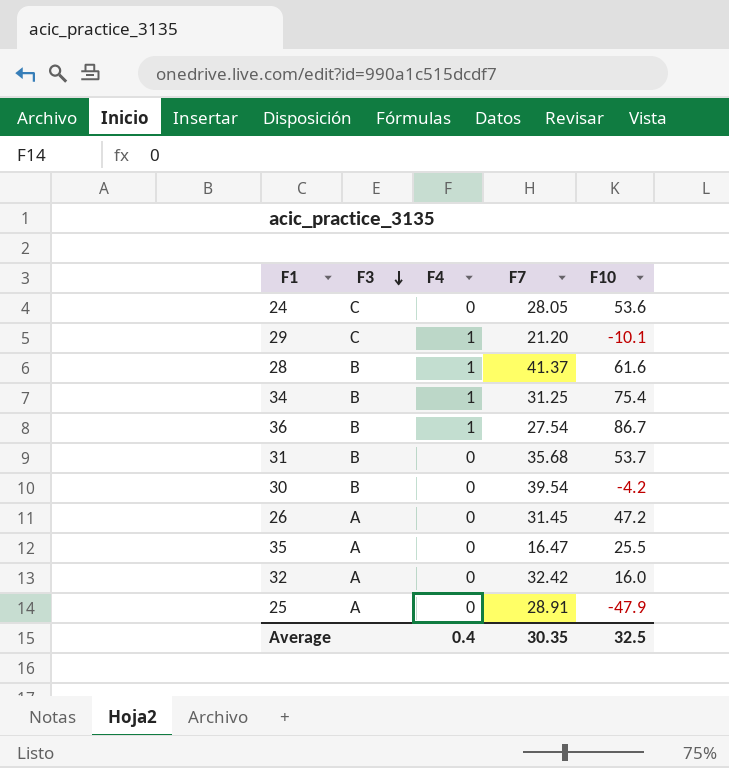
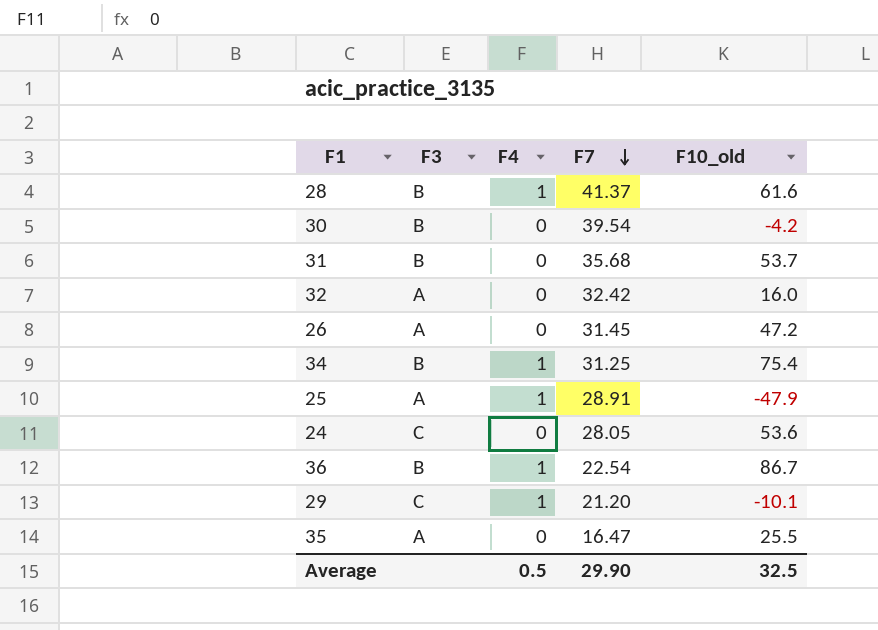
row order: F3 descending -> F7 descending
column name: F10 -> F10_old
25 | F4: 0 -> 1
36 | F7: 27.54 -> 22.54
Average | F4: 0.4 -> 0.5
Average | F7: 30.35 -> 29.90

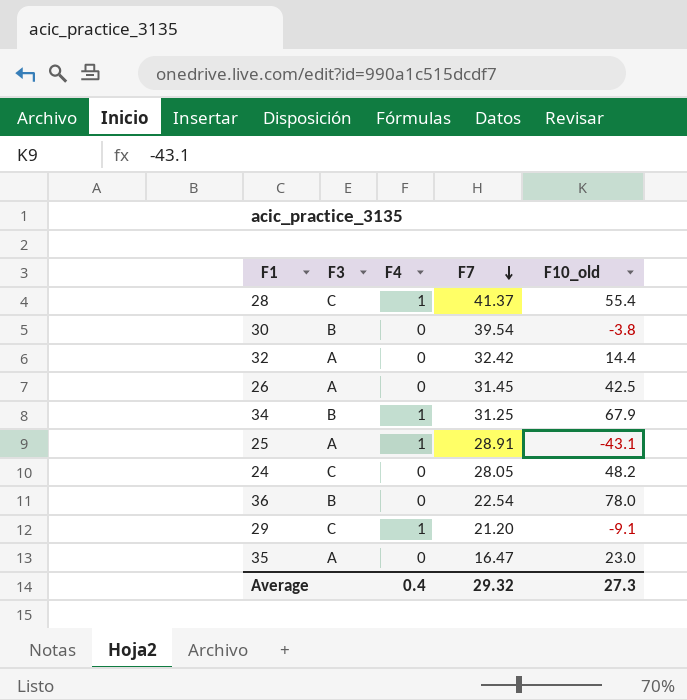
row 31: B | 0 | 35.68 | 53.7 -> none
28 | F3: B -> C
28 | F10_old: 61.6 -> 55.4
30 | F10_old: -4.2 -> -3.8
32 | F10_old: 16.0 -> 14.4
26 | F10_old: 47.2 -> 42.5
34 | F10_old: 75.4 -> 67.9
25 | F10_old: -47.9 -> -43.1
24 | F10_old: 53.6 -> 48.2
36 | F4: 1 -> 0
36 | F10_old: 86.7 -> 78.0
29 | F10_old: -10.1 -> -9.1
35 | F10_old: 25.5 -> 23.0
Average | F4: 0.5 -> 0.4
Average | F7: 29.90 -> 29.32
Average | F10_old: 32.5 -> 27.3

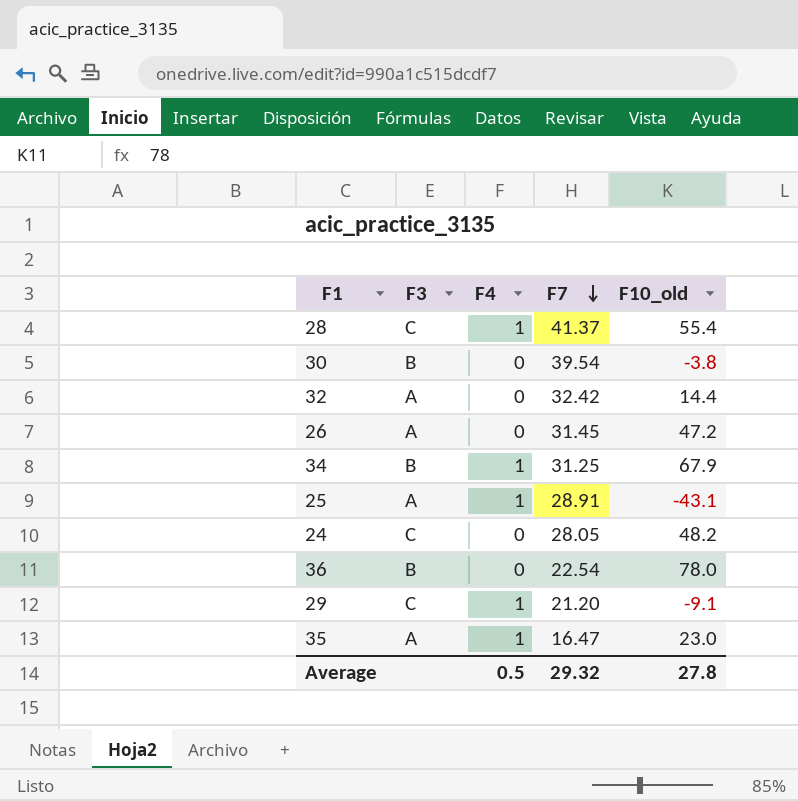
26 | F10_old: 42.5 -> 47.2
35 | F4: 0 -> 1
Average | F4: 0.4 -> 0.5
Average | F10_old: 27.3 -> 27.8

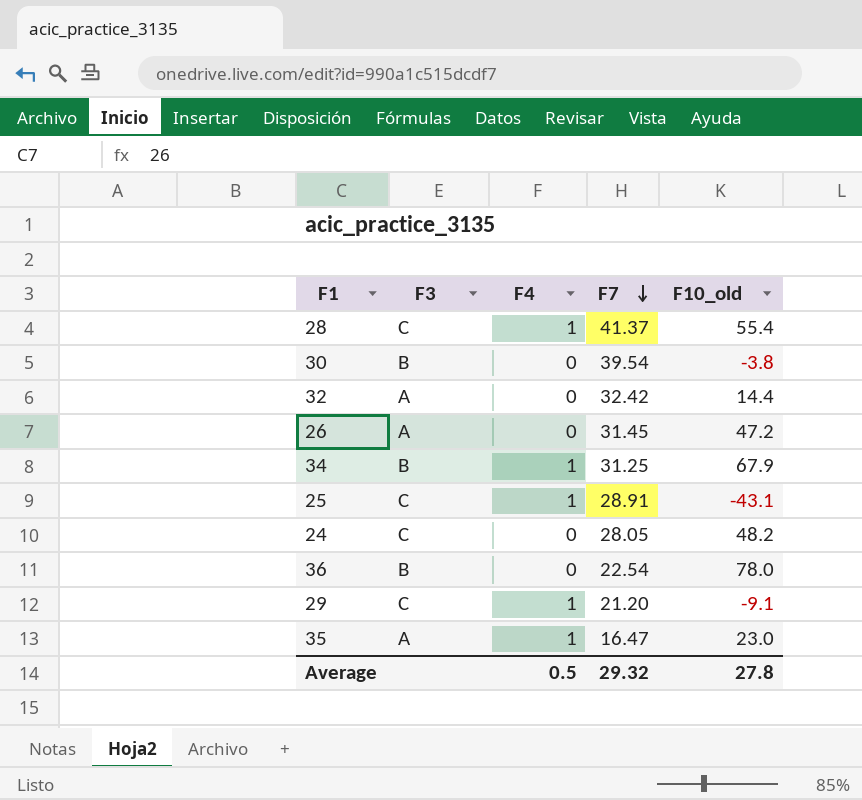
25 | F3: A -> C

